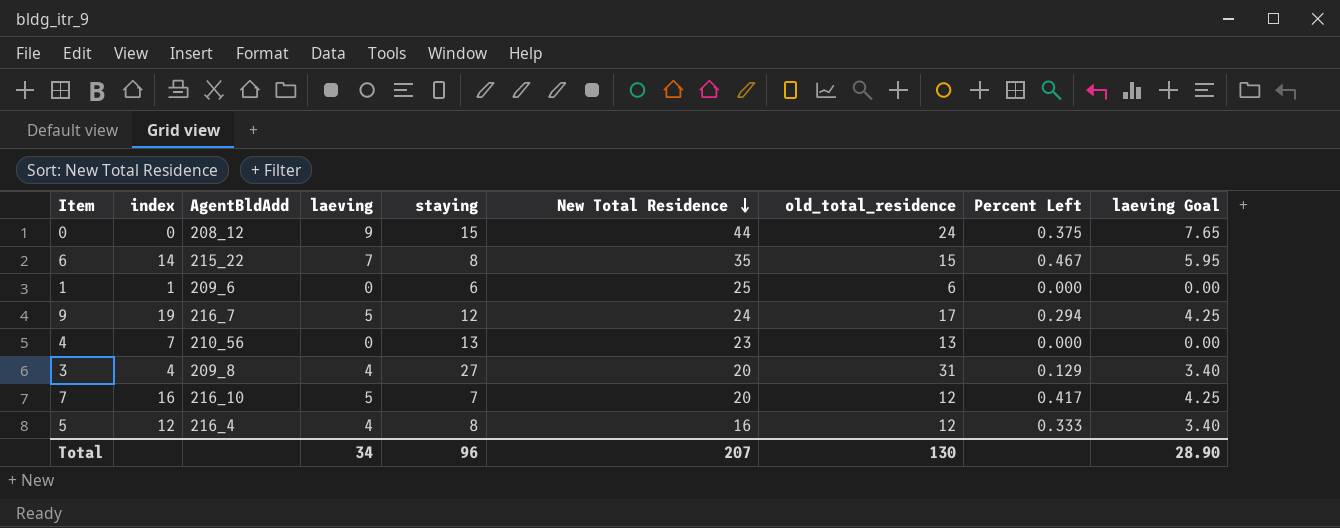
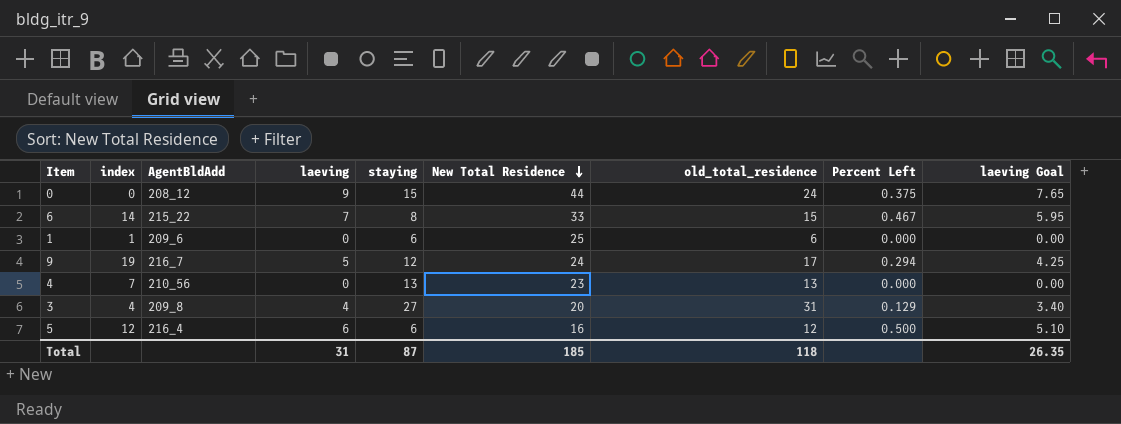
row 7: 16 | 216_10 | 5 | 7 | 20 | 12 | 0.417 | 4.25 -> none
6 | New Total Residence: 35 -> 33
5 | laeving: 4 -> 6
5 | staying: 8 -> 6
5 | Percent Left: 0.333 -> 0.500
5 | laeving Goal: 3.40 -> 5.10
Total | laeving: 34 -> 31
Total | staying: 96 -> 87
Total | New Total Residence: 207 -> 185
Total | old_total_residence: 130 -> 118
Total | laeving Goal: 28.90 -> 26.35

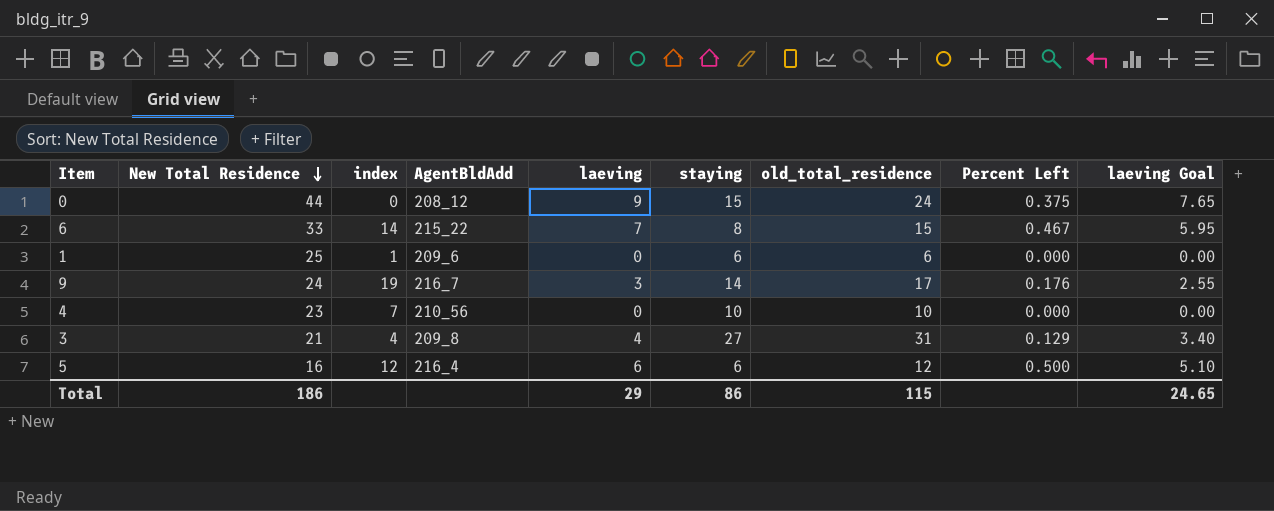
column New Total Residence | position: 6 -> 2
9 | laeving: 5 -> 3
9 | staying: 12 -> 14
9 | Percent Left: 0.294 -> 0.176
9 | laeving Goal: 4.25 -> 2.55
4 | staying: 13 -> 10
4 | old_total_residence: 13 -> 10
3 | New Total Residence: 20 -> 21
Total | New Total Residence: 185 -> 186
Total | laeving: 31 -> 29
Total | staying: 87 -> 86
Total | old_total_residence: 118 -> 115
Total | laeving Goal: 26.35 -> 24.65

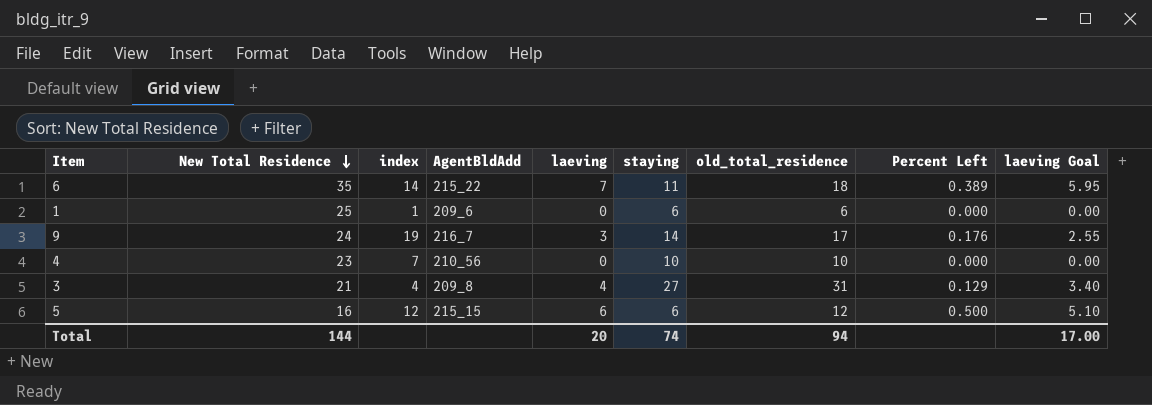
row 0: 44 | 0 | 208_12 | 9 | 15 | 24 | 0.375 | 7.65 -> none
6 | New Total Residence: 33 -> 35
6 | staying: 8 -> 11
6 | old_total_residence: 15 -> 18
6 | Percent Left: 0.467 -> 0.389
5 | AgentBldAdd: 216_4 -> 215_15
Total | New Total Residence: 186 -> 144
Total | laeving: 29 -> 20
Total | staying: 86 -> 74
Total | old_total_residence: 115 -> 94
Total | laeving Goal: 24.65 -> 17.00

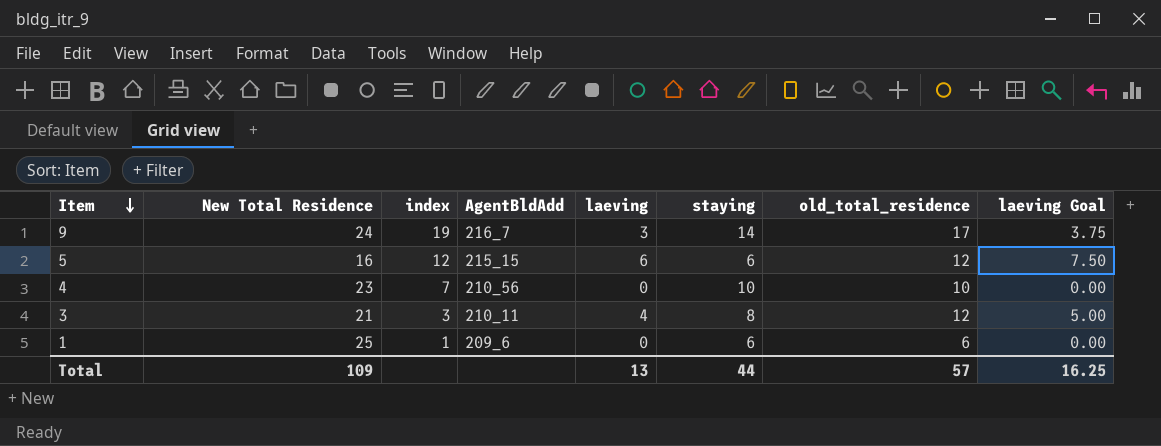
row order: New Total Residence descending -> Item descending
column Percent Left | formula: [laeving] / [old_total_residence] -> none
column laeving Goal | formula: [laeving] * 0.85 -> [laeving] * 1.25
row 6: 35 | 14 | 215_22 | 7 | 11 | 18 | 0.389 | 5.95 -> none
3 | index: 4 -> 3
3 | AgentBldAdd: 209_8 -> 210_11
3 | staying: 27 -> 8
3 | old_total_residence: 31 -> 12
Total | New Total Residence: 144 -> 109
Total | laeving: 20 -> 13
Total | staying: 74 -> 44
Total | old_total_residence: 94 -> 57
Total | laeving Goal: 17.00 -> 16.25

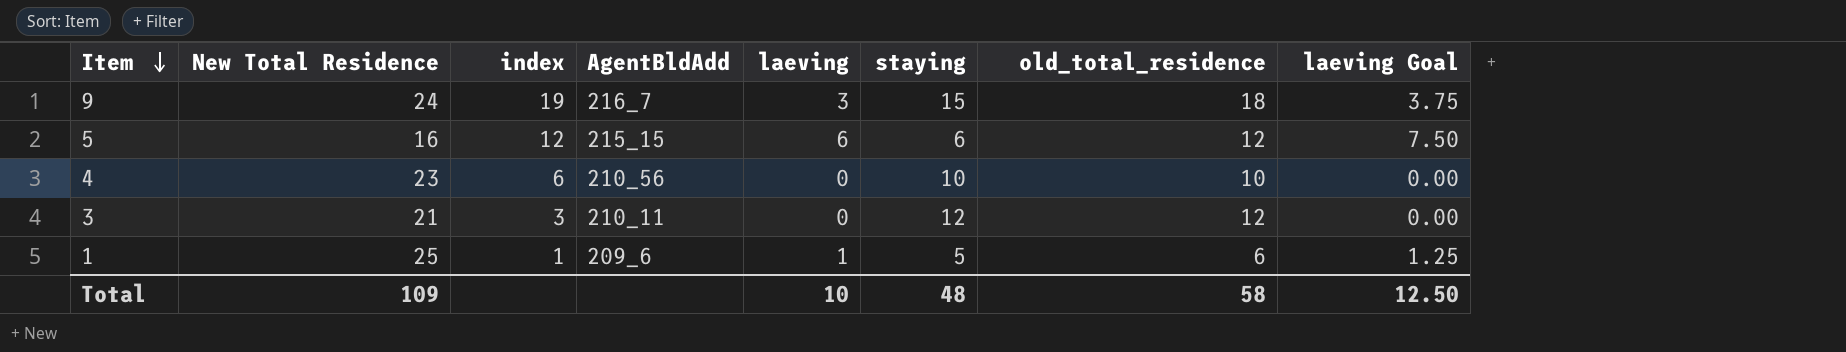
9 | staying: 14 -> 15
9 | old_total_residence: 17 -> 18
4 | index: 7 -> 6
3 | laeving: 4 -> 0
3 | staying: 8 -> 12
3 | laeving Goal: 5.00 -> 0.00
1 | laeving: 0 -> 1
1 | staying: 6 -> 5
1 | laeving Goal: 0.00 -> 1.25
Total | laeving: 13 -> 10
Total | staying: 44 -> 48
Total | old_total_residence: 57 -> 58
Total | laeving Goal: 16.25 -> 12.50

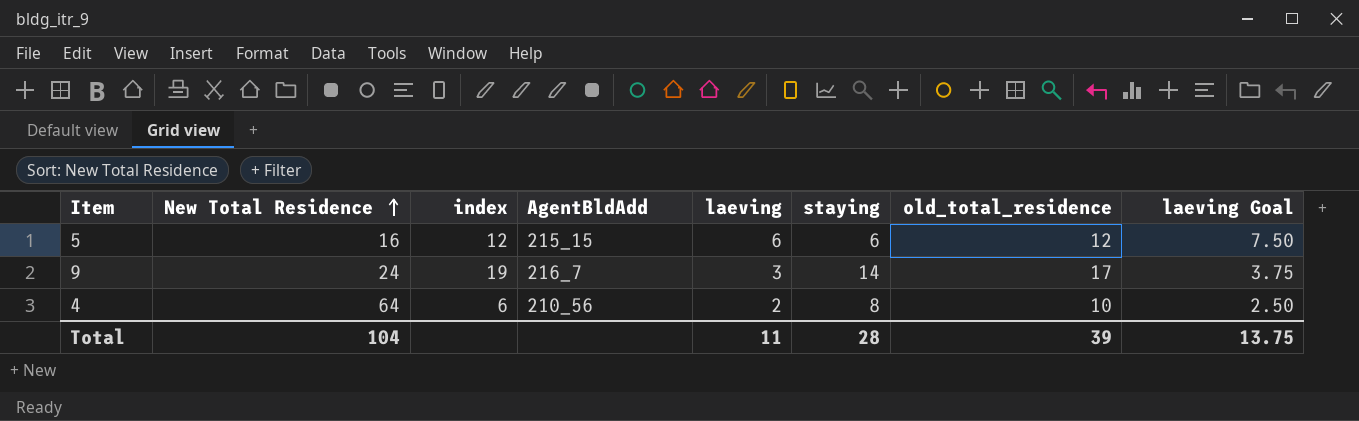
row order: Item descending -> New Total Residence ascending
row 3: 21 | 3 | 210_11 | 0 | 12 | 12 | 0.00 -> none
row 1: 25 | 1 | 209_6 | 1 | 5 | 6 | 1.25 -> none
9 | staying: 15 -> 14
9 | old_total_residence: 18 -> 17
4 | New Total Residence: 23 -> 64
4 | laeving: 0 -> 2
4 | staying: 10 -> 8
4 | laeving Goal: 0.00 -> 2.50
Total | New Total Residence: 109 -> 104
Total | laeving: 10 -> 11
Total | staying: 48 -> 28
Total | old_total_residence: 58 -> 39
Total | laeving Goal: 12.50 -> 13.75

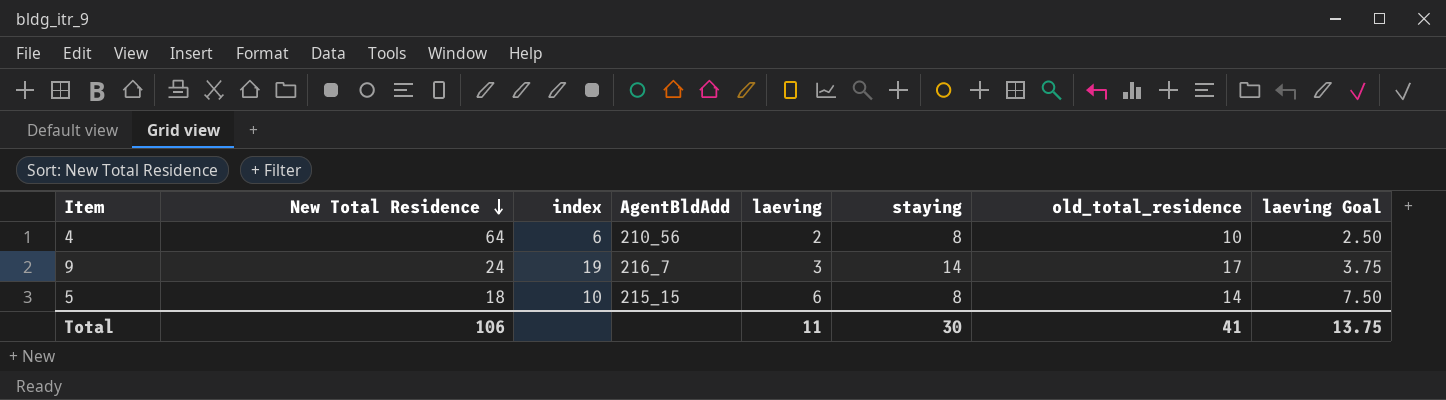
row order: New Total Residence ascending -> New Total Residence descending
5 | New Total Residence: 16 -> 18
5 | index: 12 -> 10
5 | staying: 6 -> 8
5 | old_total_residence: 12 -> 14
Total | New Total Residence: 104 -> 106
Total | staying: 28 -> 30
Total | old_total_residence: 39 -> 41

